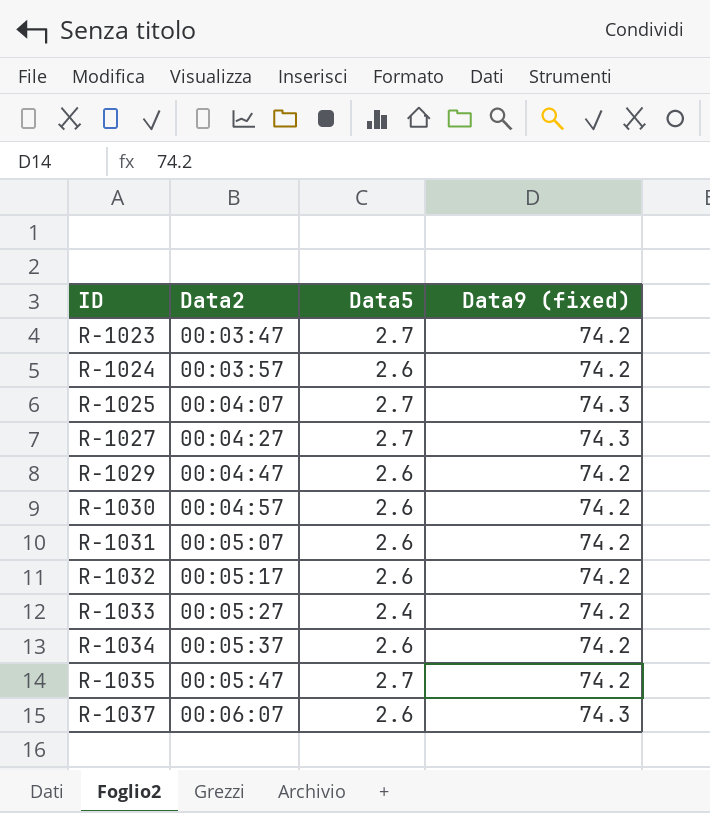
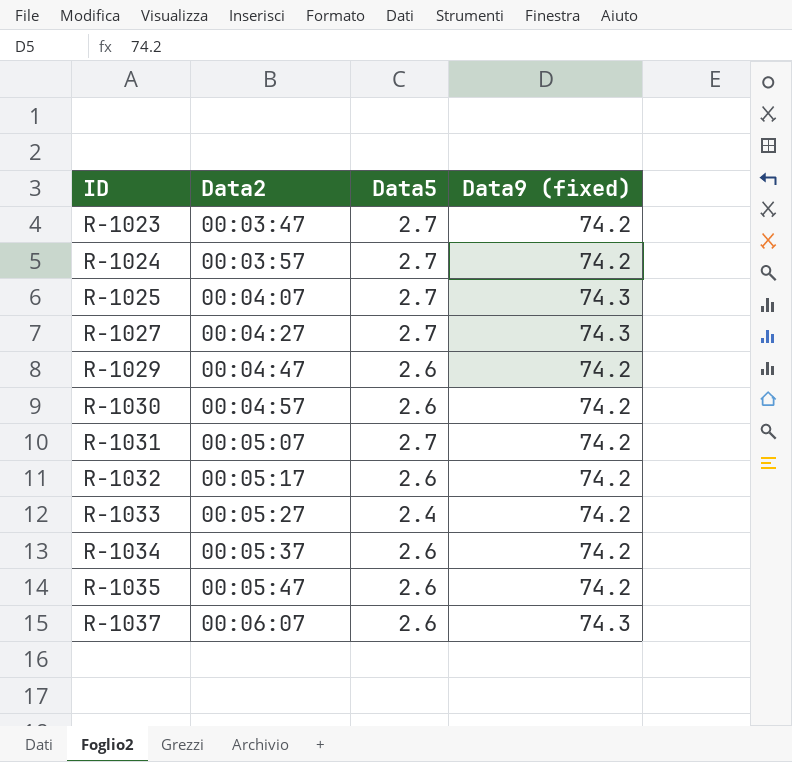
R-1024 | Data5: 2.6 -> 2.7
R-1031 | Data5: 2.6 -> 2.7
R-1035 | Data5: 2.7 -> 2.6

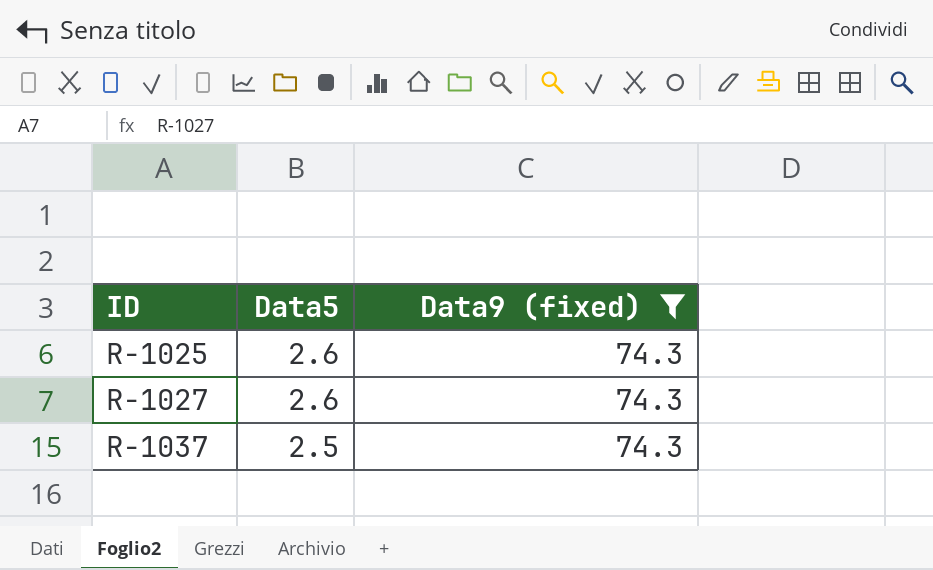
filter: none -> Data9 (fixed) = 74.3
column Data2 | position: 2 -> none
R-1025 | Data5: 2.7 -> 2.6
R-1027 | Data5: 2.7 -> 2.6
R-1037 | Data5: 2.6 -> 2.5

